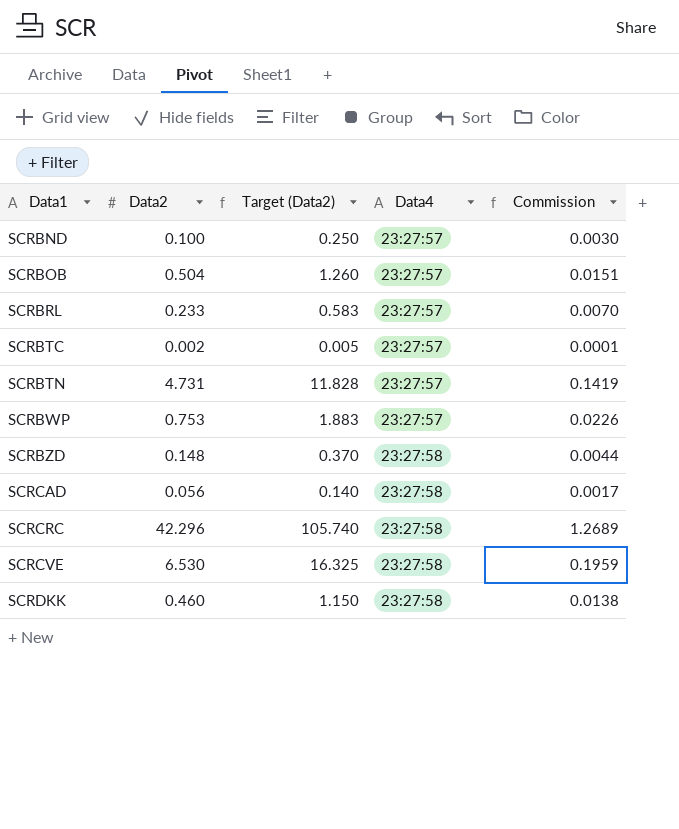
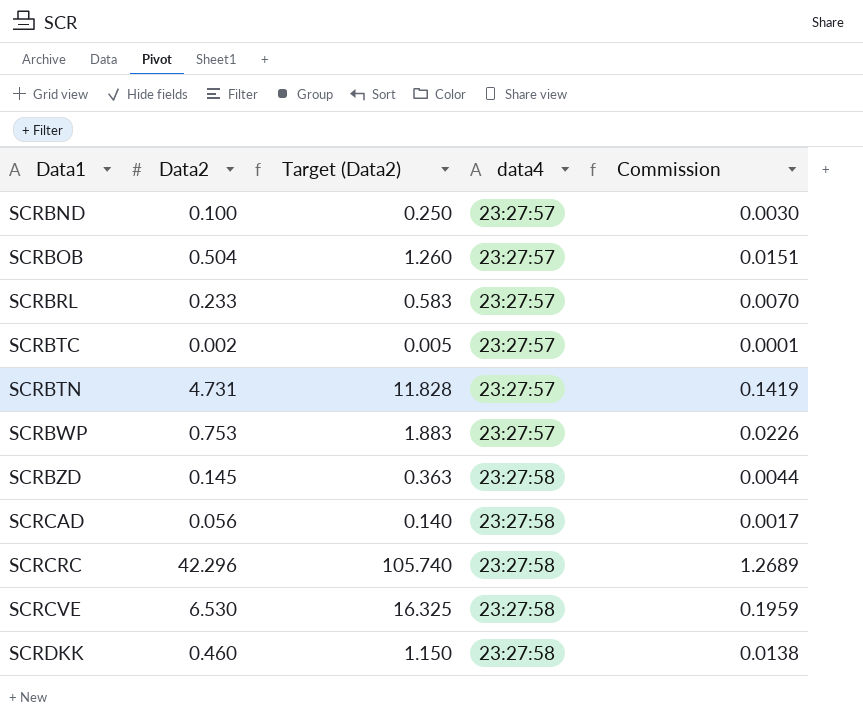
column name: Data4 -> data4
SCRBZD | Data2: 0.148 -> 0.145
SCRBZD | Target (Data2): 0.370 -> 0.363

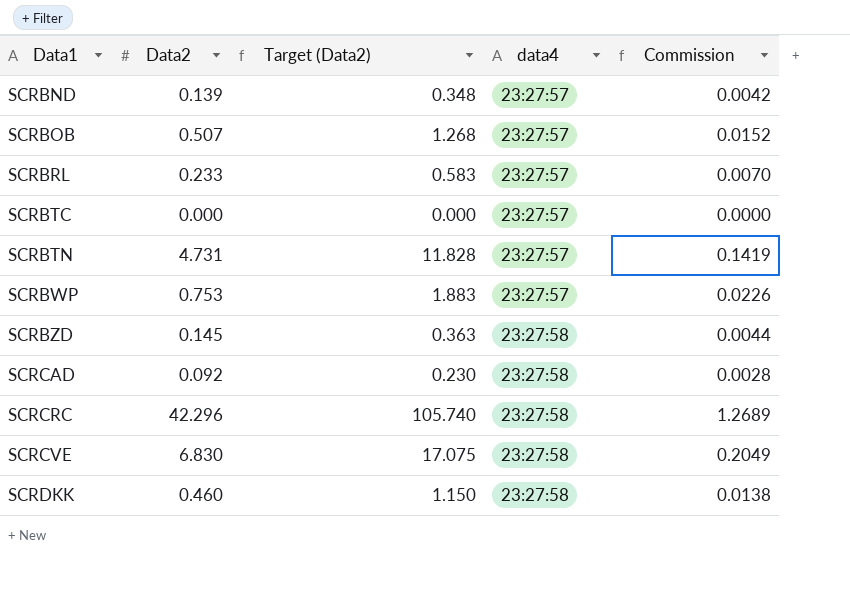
SCRBND | Data2: 0.100 -> 0.139
SCRBND | Target (Data2): 0.250 -> 0.348
SCRBND | Commission: 0.0030 -> 0.0042
SCRBOB | Data2: 0.504 -> 0.507
SCRBOB | Target (Data2): 1.260 -> 1.268
SCRBOB | Commission: 0.0151 -> 0.0152
SCRBTC | Data2: 0.002 -> 0.000
SCRBTC | Target (Data2): 0.005 -> 0.000
SCRBTC | Commission: 0.0001 -> 0.0000
SCRCAD | Data2: 0.056 -> 0.092
SCRCAD | Target (Data2): 0.140 -> 0.230
SCRCAD | Commission: 0.0017 -> 0.0028
SCRCVE | Data2: 6.530 -> 6.830
SCRCVE | Target (Data2): 16.325 -> 17.075
SCRCVE | Commission: 0.1959 -> 0.2049

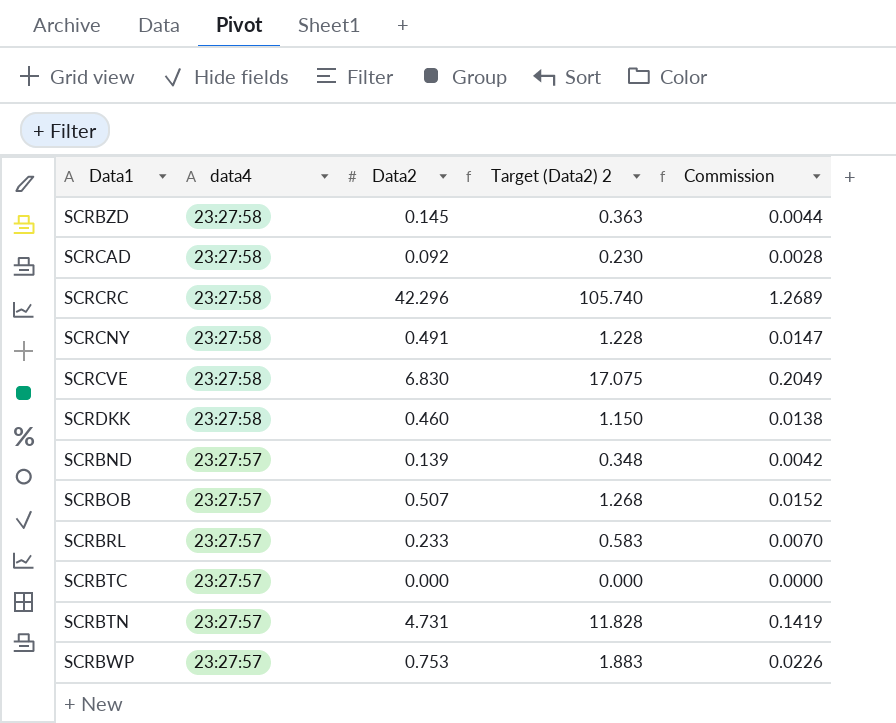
row order: Data1 ascending -> data4 descending
column data4 | position: 4 -> 2
column name: Target (Data2) -> Target (Data2) 2
row SCRCNY: none -> 23:27:58 | 0.491 | 1.228 | 0.0147

